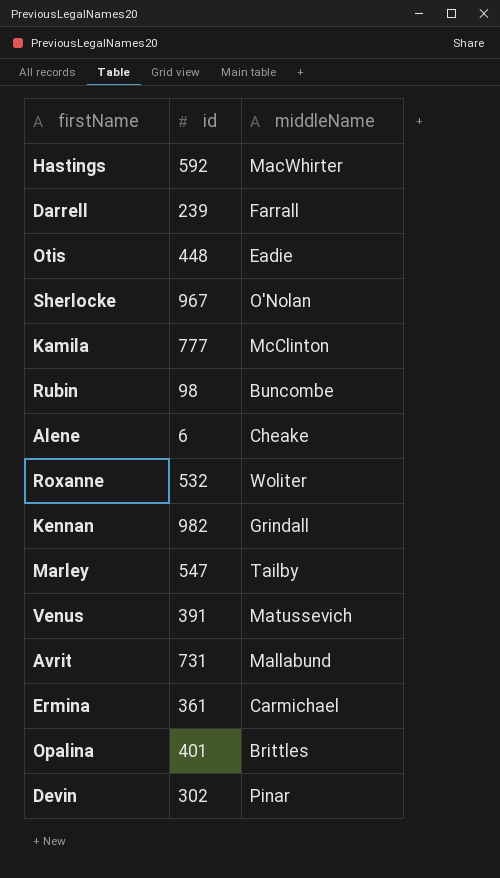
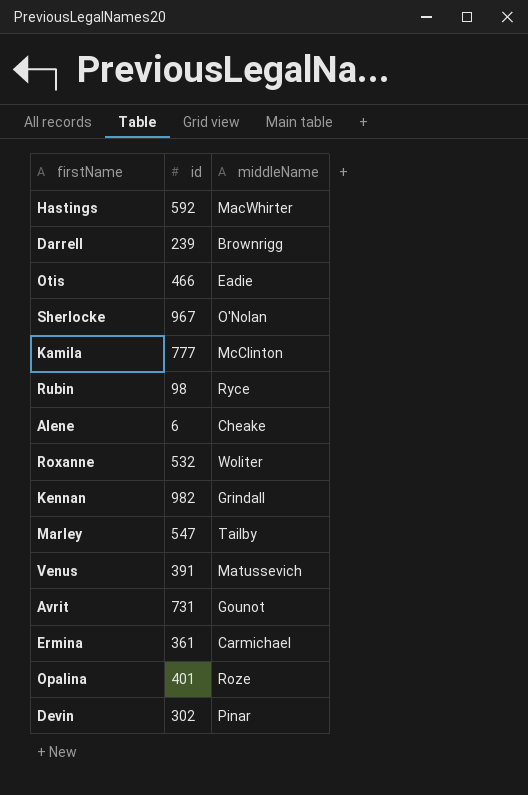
Darrell | middleName: Farrall -> Brownrigg
Otis | id: 448 -> 466
Rubin | middleName: Buncombe -> Ryce
Avrit | middleName: Mallabund -> Gounot
Opalina | middleName: Brittles -> Roze

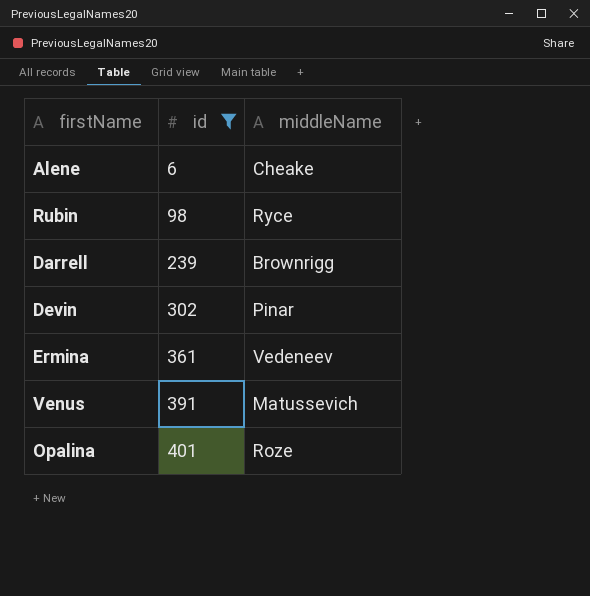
filter: none -> id <= 401
row order: none -> id ascending
Ermina | middleName: Carmichael -> Vedeneev

